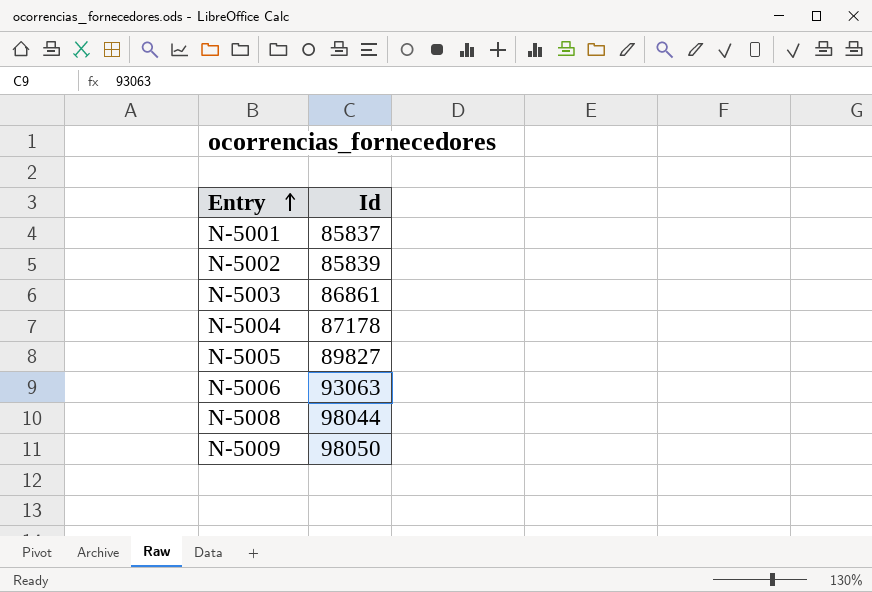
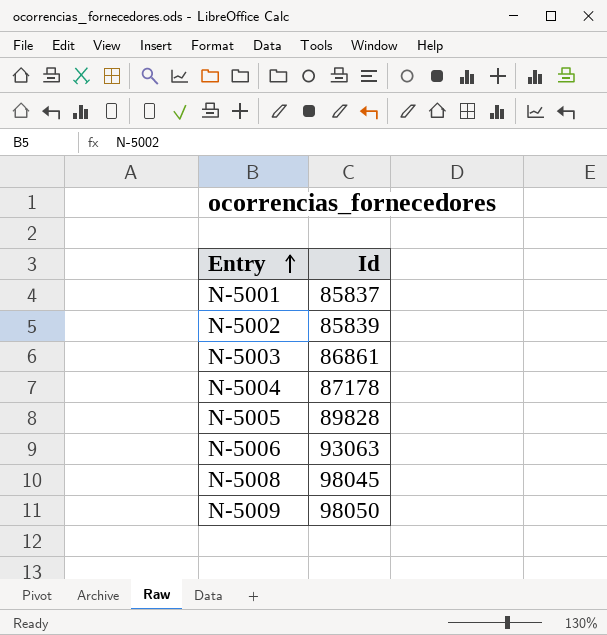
N-5005 | Id: 89827 -> 89828
N-5008 | Id: 98044 -> 98045

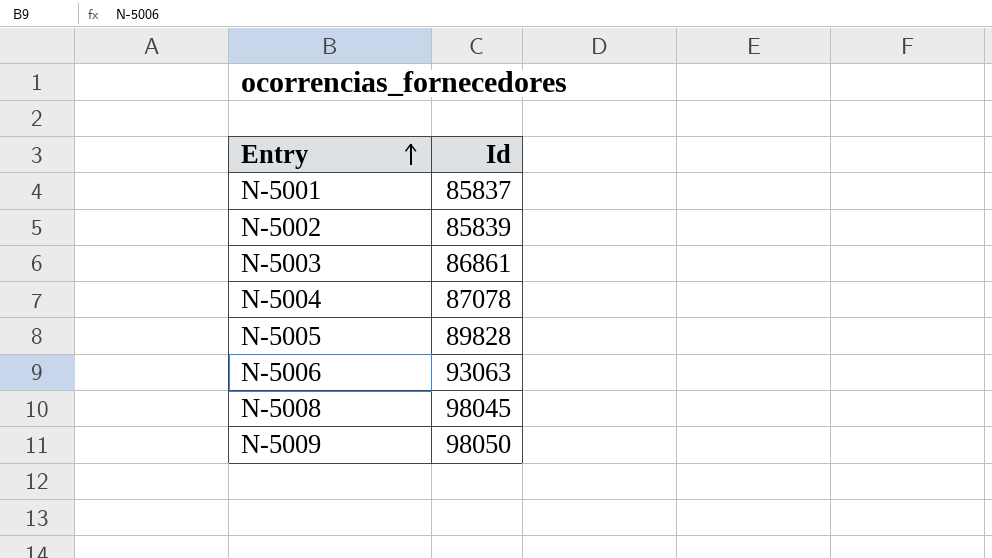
N-5004 | Id: 87178 -> 87078

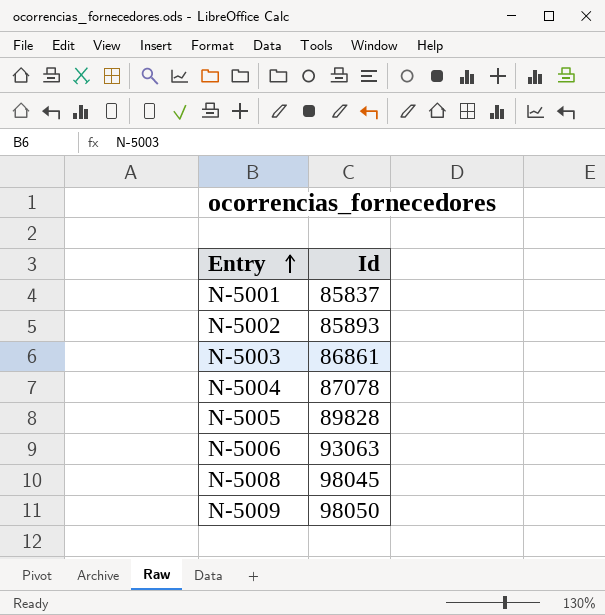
N-5002 | Id: 85839 -> 85893

